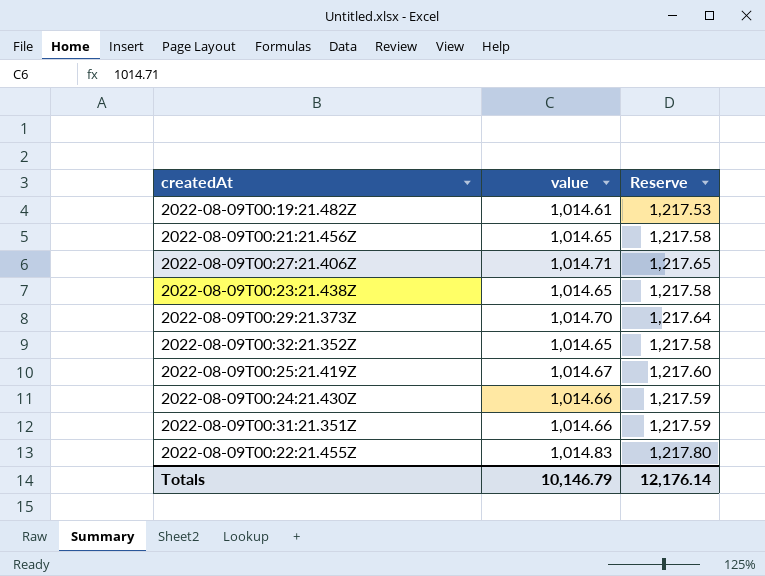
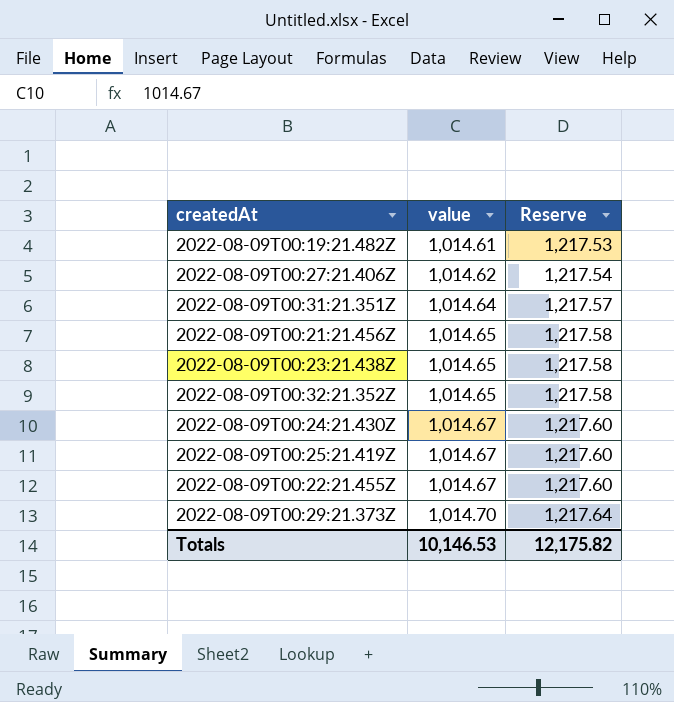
row order: none -> value ascending
2022-08-09T00:27:21.406Z | value: 1,014.71 -> 1,014.62
2022-08-09T00:27:21.406Z | Reserve: 1,217.65 -> 1,217.54
2022-08-09T00:31:21.351Z | value: 1,014.66 -> 1,014.64
2022-08-09T00:31:21.351Z | Reserve: 1,217.59 -> 1,217.57
2022-08-09T00:24:21.430Z | value: 1,014.66 -> 1,014.67
2022-08-09T00:24:21.430Z | Reserve: 1,217.59 -> 1,217.60
2022-08-09T00:22:21.455Z | value: 1,014.83 -> 1,014.67
2022-08-09T00:22:21.455Z | Reserve: 1,217.80 -> 1,217.60
Totals | value: 10,146.79 -> 10,146.53
Totals | Reserve: 12,176.14 -> 12,175.82

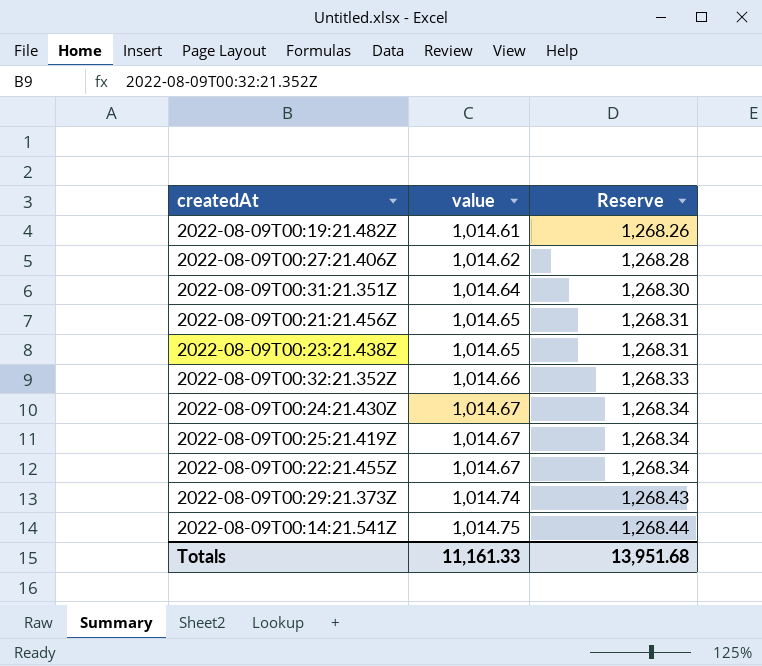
column Reserve | formula: [value] * 1.2 -> [value] * 1.25
2022-08-09T00:32:21.352Z | value: 1,014.65 -> 1,014.66
2022-08-09T00:29:21.373Z | value: 1,014.70 -> 1,014.74
row 2022-08-09T00:14:21.541Z: none -> 1,014.75 | 1,268.44
Totals | value: 10,146.53 -> 11,161.33
Totals | Reserve: 12,175.82 -> 13,951.68

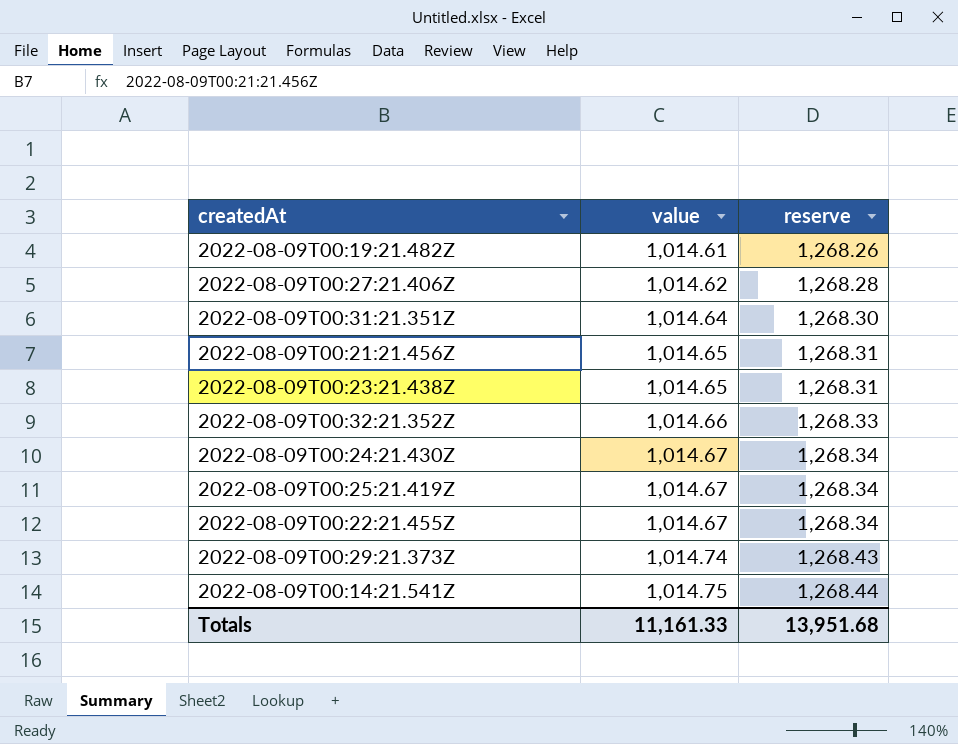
column name: Reserve -> reserve

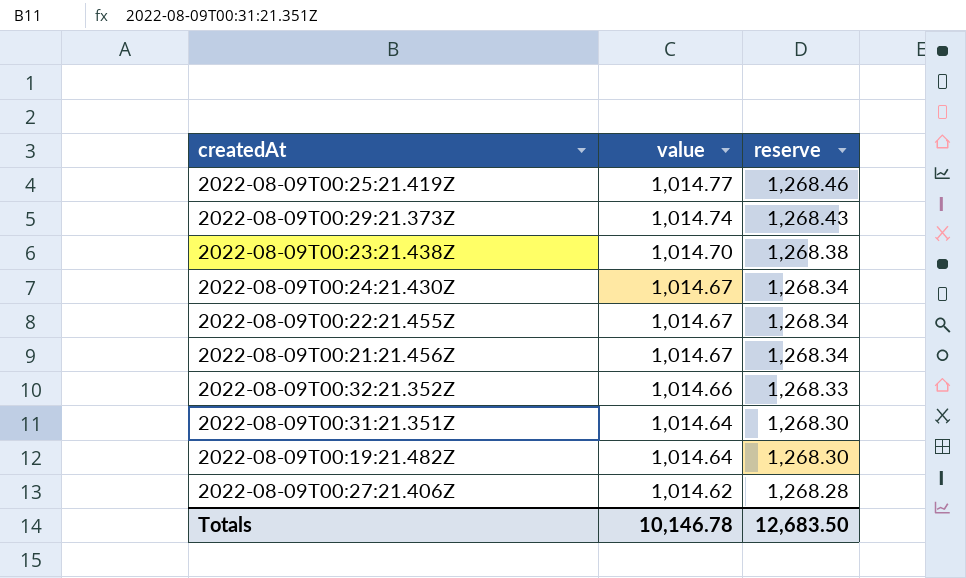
row order: value ascending -> value descending
row 2022-08-09T00:14:21.541Z: 1,014.75 | 1,268.44 -> none
2022-08-09T00:25:21.419Z | value: 1,014.67 -> 1,014.77
2022-08-09T00:25:21.419Z | reserve: 1,268.34 -> 1,268.46
2022-08-09T00:23:21.438Z | value: 1,014.65 -> 1,014.70
2022-08-09T00:23:21.438Z | reserve: 1,268.31 -> 1,268.38
2022-08-09T00:21:21.456Z | value: 1,014.65 -> 1,014.67
2022-08-09T00:21:21.456Z | reserve: 1,268.31 -> 1,268.34
2022-08-09T00:19:21.482Z | value: 1,014.61 -> 1,014.64
2022-08-09T00:19:21.482Z | reserve: 1,268.26 -> 1,268.30
Totals | value: 11,161.33 -> 10,146.78
Totals | reserve: 13,951.68 -> 12,683.50

